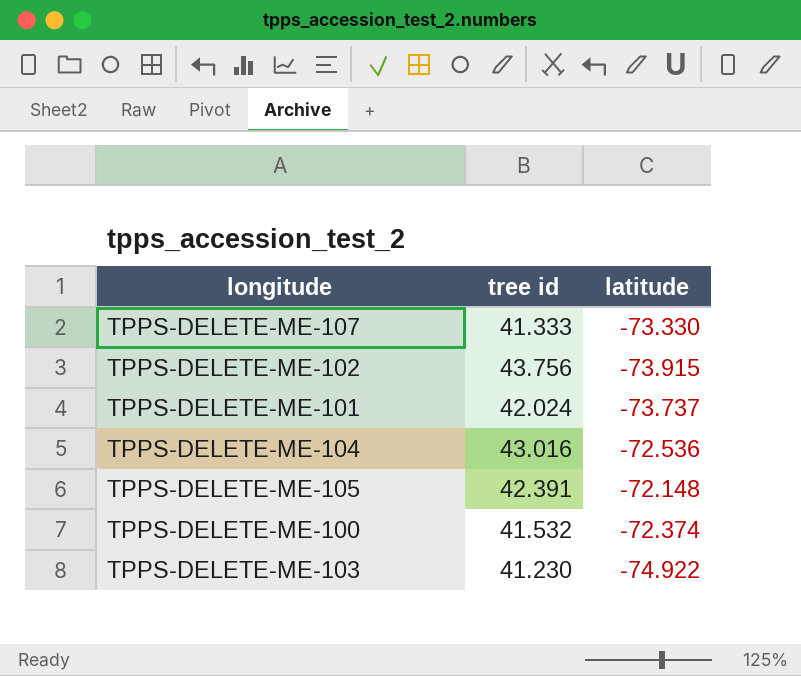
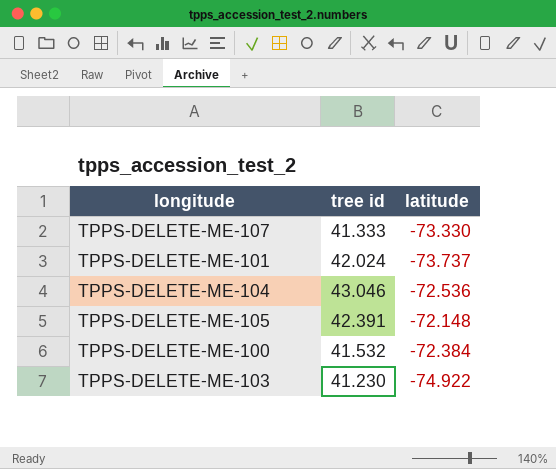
row TPPS-DELETE-ME-102: 43.756 | -73.915 -> none
TPPS-DELETE-ME-104 | tree id: 43.016 -> 43.046
TPPS-DELETE-ME-100 | latitude: -72.374 -> -72.384

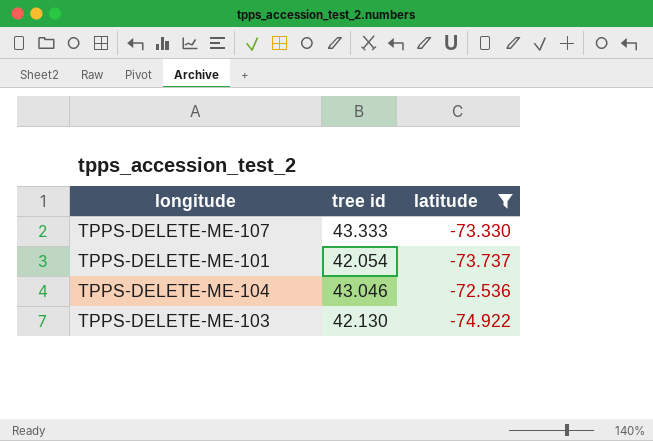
filter: none -> latitude <= -72.536
TPPS-DELETE-ME-107 | tree id: 41.333 -> 43.333
TPPS-DELETE-ME-101 | tree id: 42.024 -> 42.054
TPPS-DELETE-ME-103 | tree id: 41.230 -> 42.130

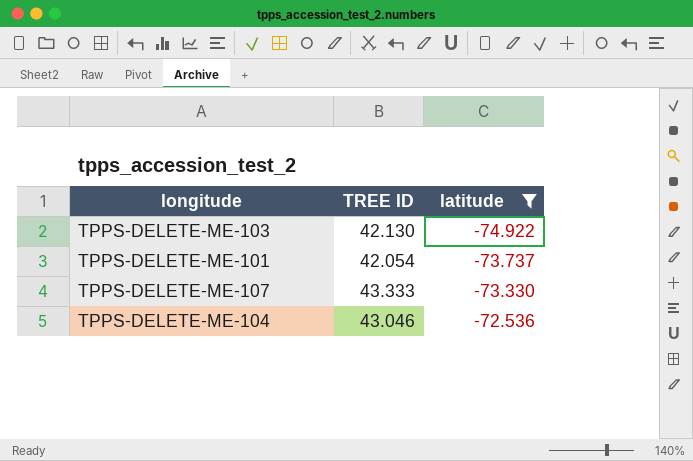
row order: none -> latitude ascending
column name: tree id -> TREE ID

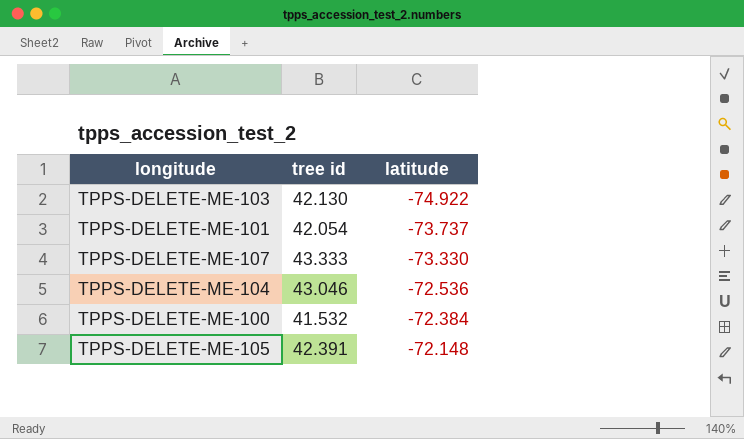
filter: latitude <= -72.536 -> none
column name: TREE ID -> tree id

